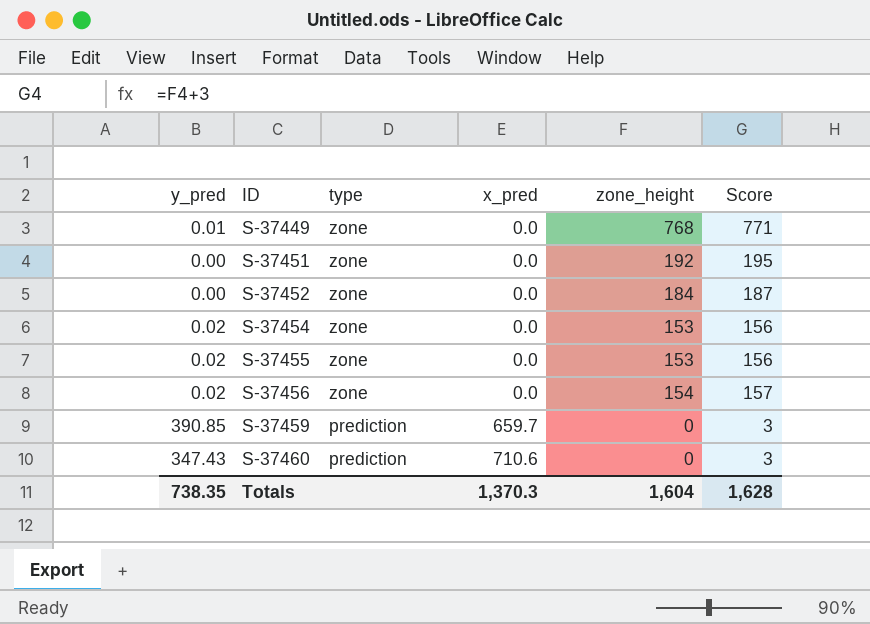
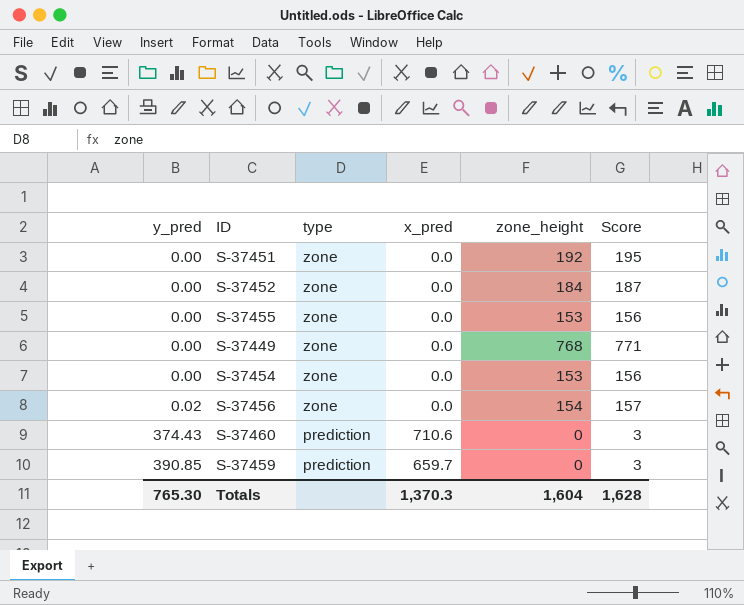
row order: ID ascending -> y_pred ascending
S-37455 | y_pred: 0.02 -> 0.00
S-37449 | y_pred: 0.01 -> 0.00
S-37454 | y_pred: 0.02 -> 0.00
S-37460 | y_pred: 347.43 -> 374.43
Totals | y_pred: 738.35 -> 765.30

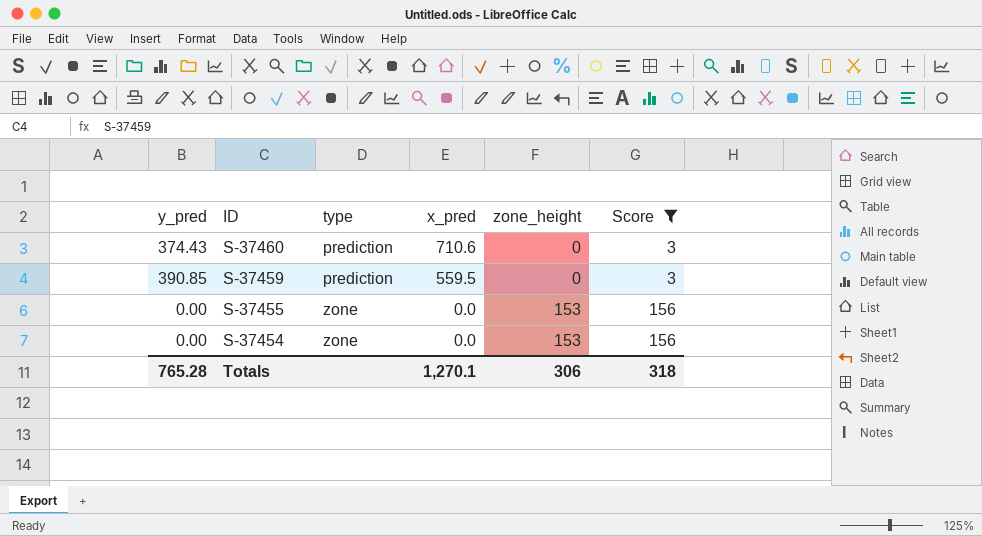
filter: none -> Score <= 156
row order: y_pred ascending -> ID descending
S-37459 | x_pred: 659.7 -> 559.5
Totals | y_pred: 765.30 -> 765.28
Totals | x_pred: 1,370.3 -> 1,270.1
Totals | zone_height: 1,604 -> 306
Totals | Score: 1,628 -> 318

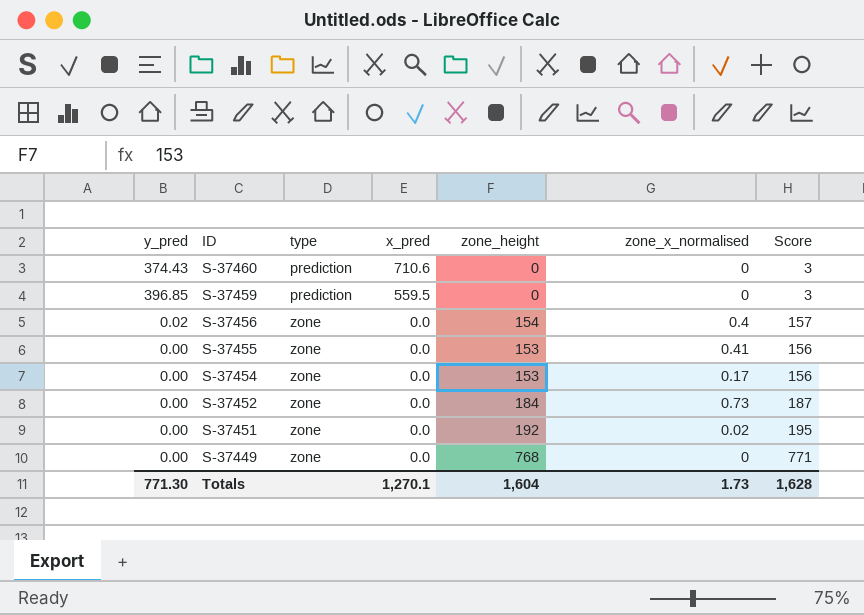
filter: Score <= 156 -> none
column zone_x_normalised | position: none -> 6
S-37459 | y_pred: 390.85 -> 396.85
Totals | y_pred: 765.28 -> 771.30
Totals | zone_height: 306 -> 1,604
Totals | Score: 318 -> 1,628

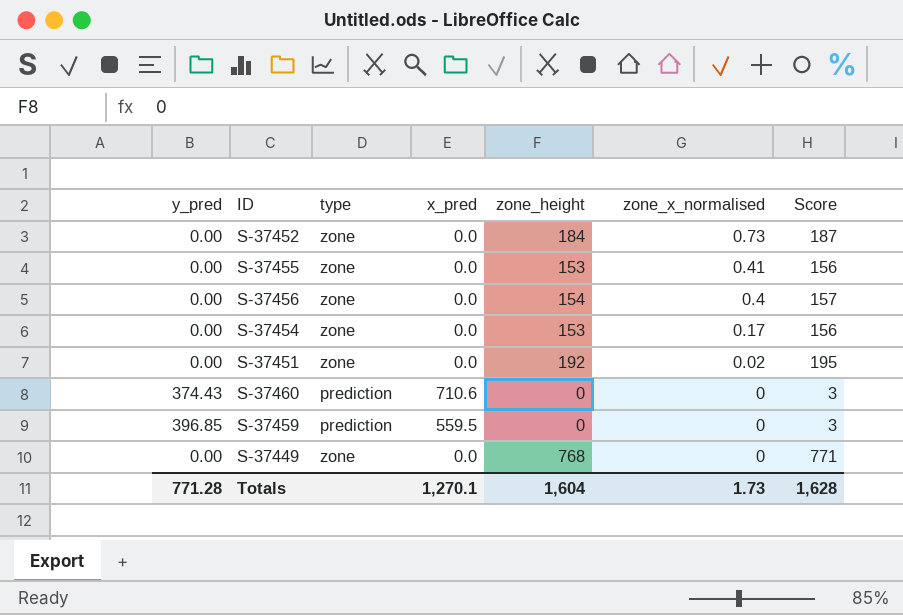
row order: ID descending -> zone_x_normalised descending
S-37456 | y_pred: 0.02 -> 0.00
Totals | y_pred: 771.30 -> 771.28

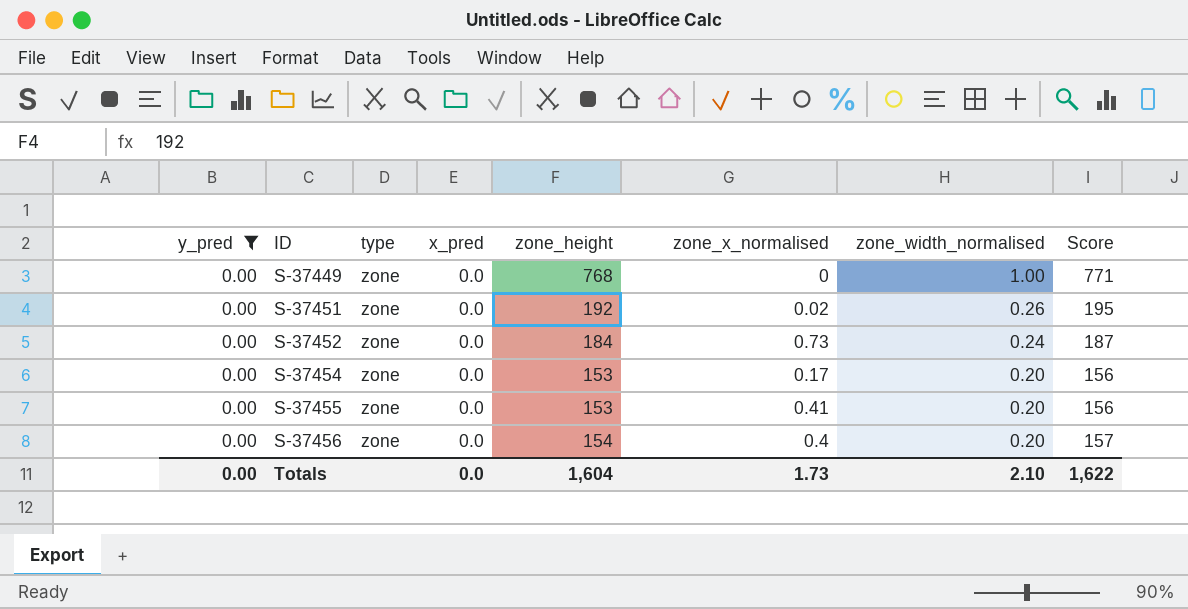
filter: none -> y_pred = 0.00
row order: zone_x_normalised descending -> ID ascending
column zone_width_normalised | position: none -> 7
Totals | y_pred: 771.28 -> 0.00
Totals | x_pred: 1,270.1 -> 0.0
Totals | Score: 1,628 -> 1,622

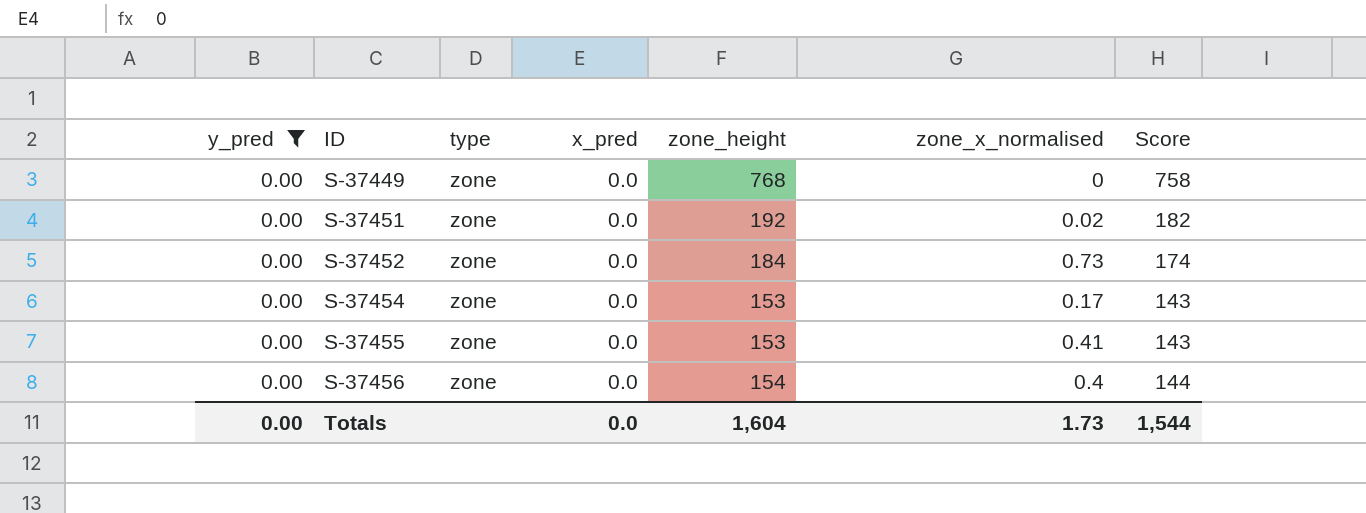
column zone_width_normalised | position: 7 -> none
column Score | formula: [zone_height] + 3 -> [zone_height] - 10
Totals | Score: 1,622 -> 1,544

